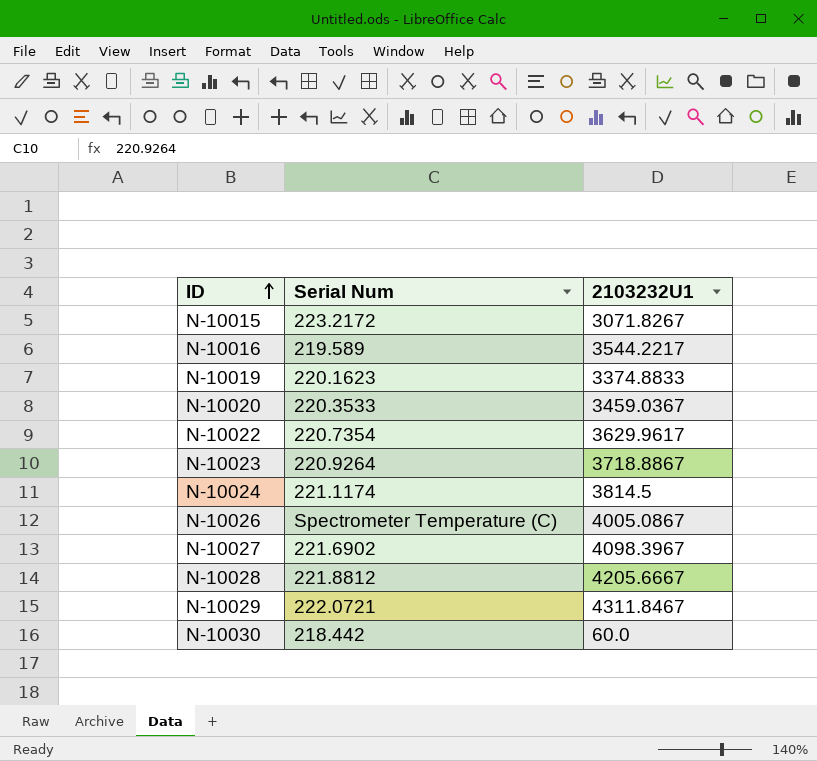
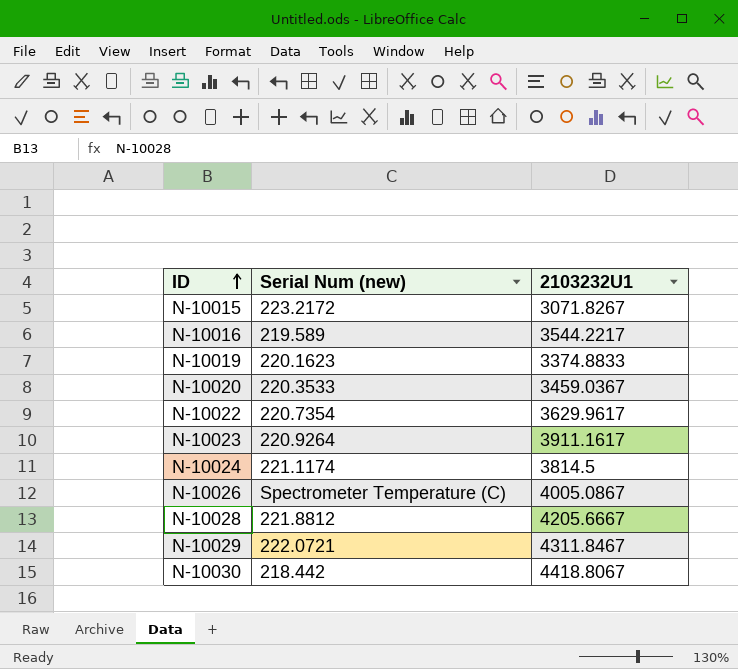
column name: Serial Num -> Serial Num (new)
row N-10027: 221.6902 | 4098.3967 -> none
N-10023 | 2103232U1: 3718.8867 -> 3911.1617
N-10030 | 2103232U1: 60.0 -> 4418.8067

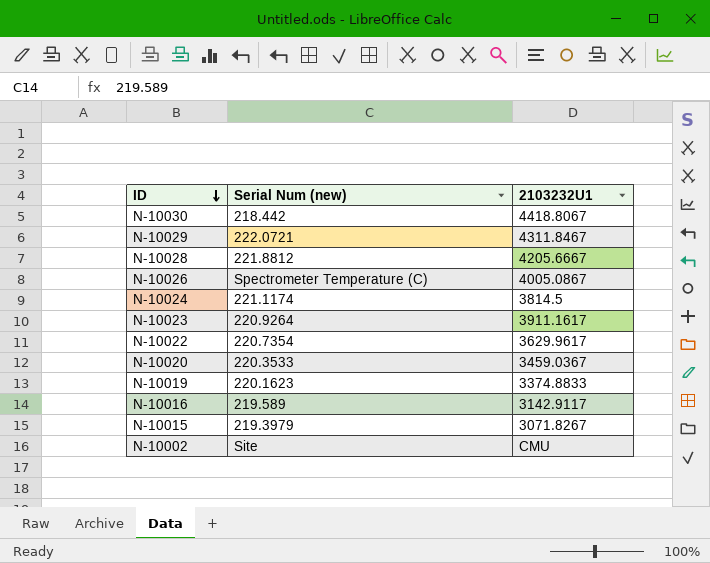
row order: ID ascending -> ID descending
N-10016 | 2103232U1: 3544.2217 -> 3142.9117
N-10015 | Serial Num (new): 223.2172 -> 219.3979
row N-10002: none -> Site | CMU

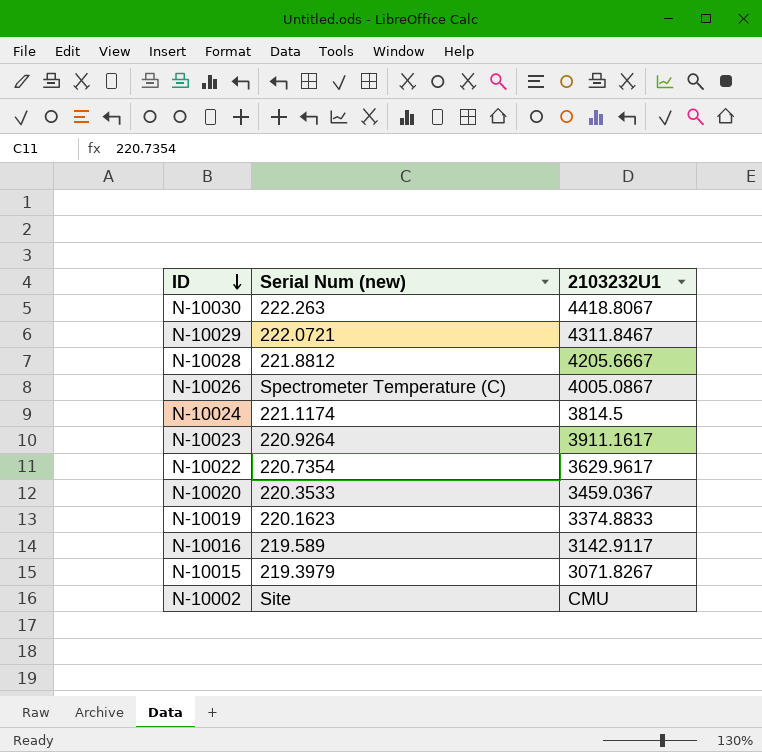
N-10030 | Serial Num (new): 218.442 -> 222.263

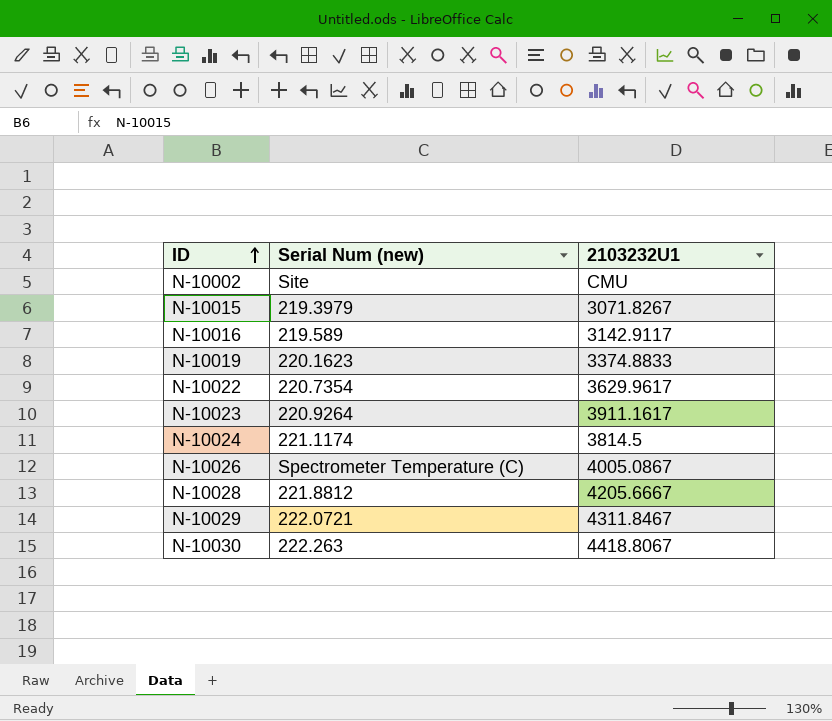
row order: ID descending -> ID ascending
row N-10020: 220.3533 | 3459.0367 -> none

